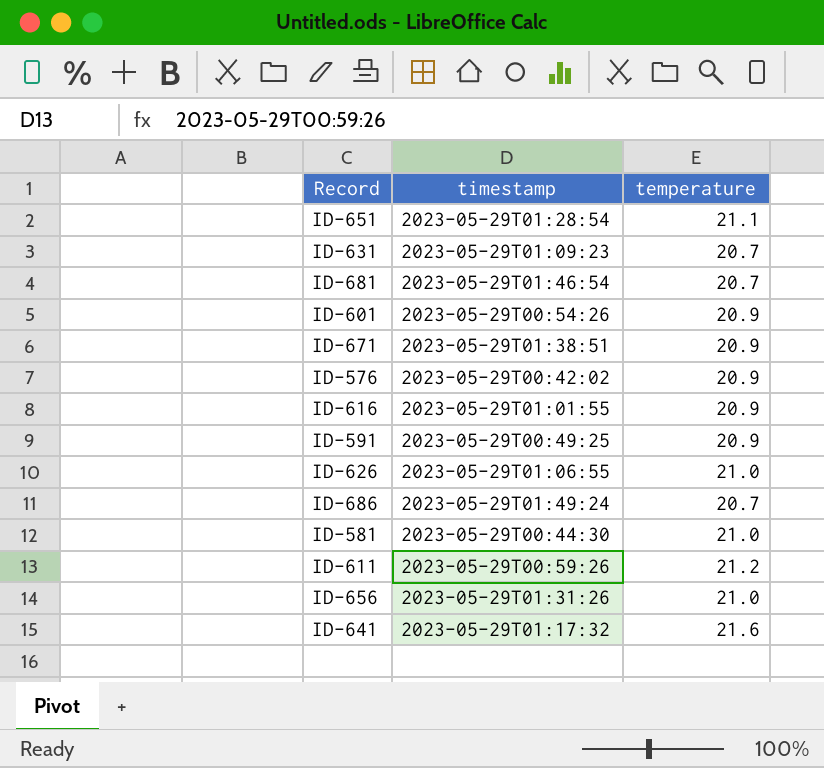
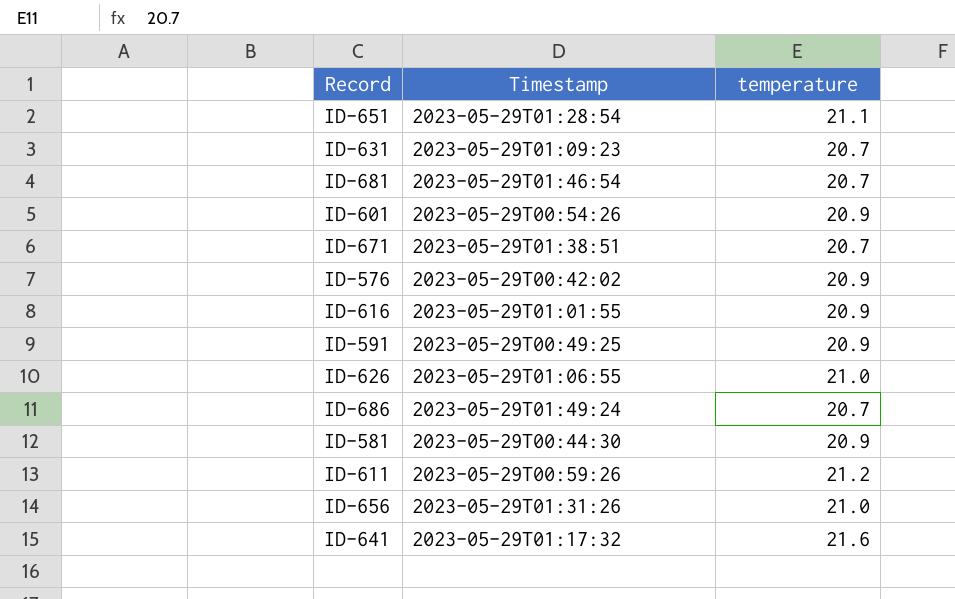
column name: timestamp -> Timestamp
ID-671 | temperature: 20.9 -> 20.7
ID-581 | temperature: 21.0 -> 20.9

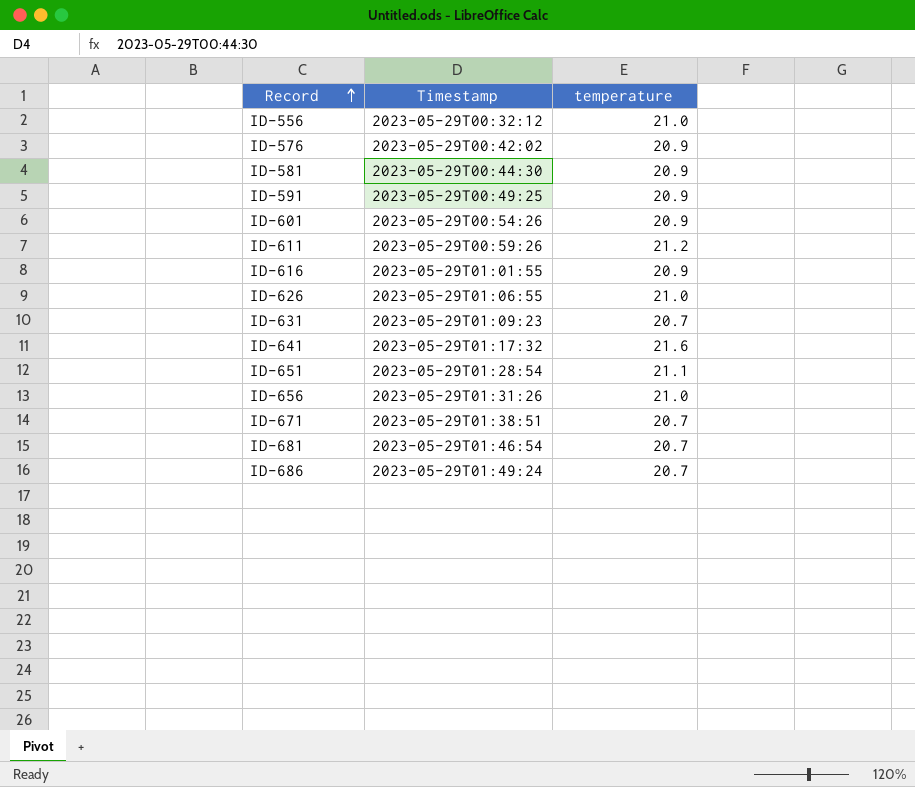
row order: none -> Record ascending
row ID-556: none -> 2023-05-29T00:32:12 | 21.0

